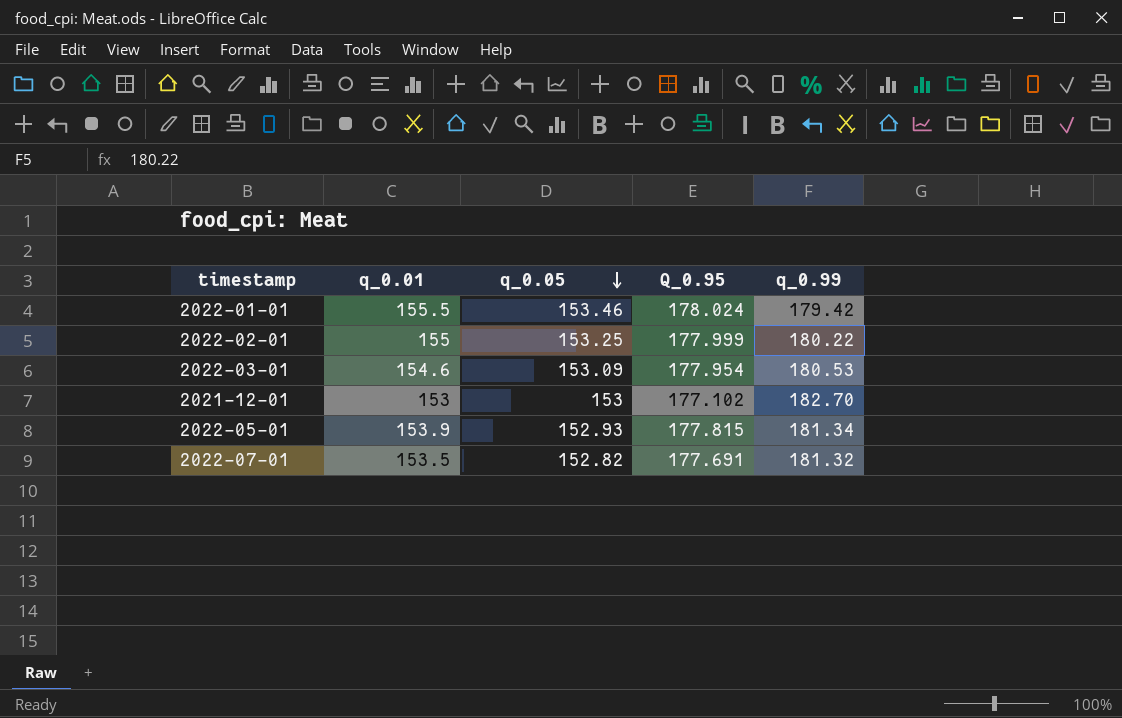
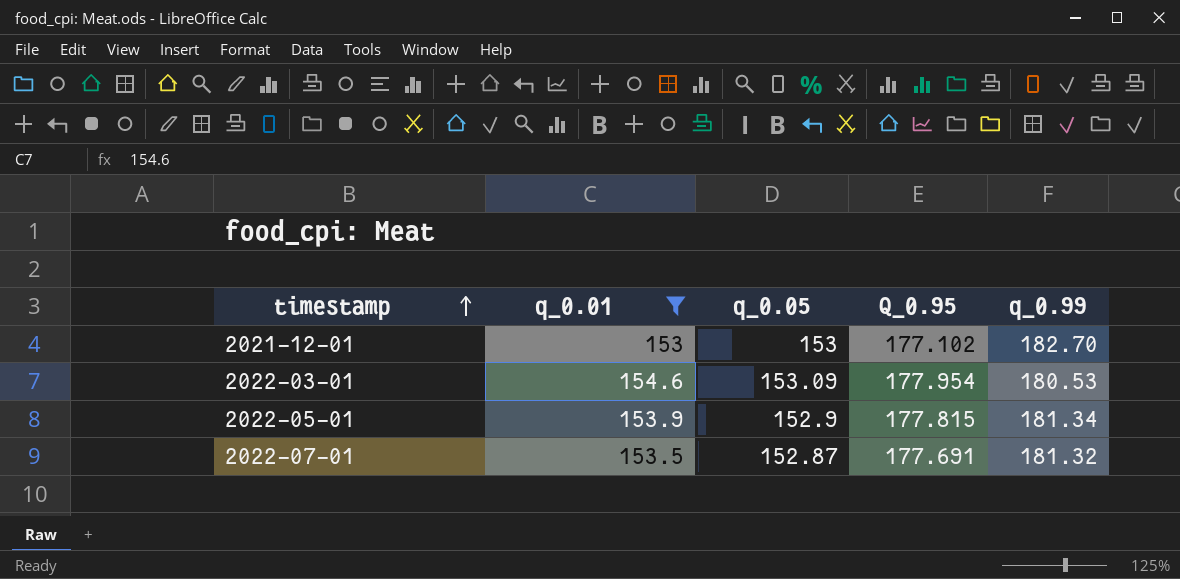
filter: none -> q_0.01 <= 154.6
row order: q_0.05 descending -> timestamp ascending
2022-05-01 | q_0.05: 152.93 -> 152.9
2022-07-01 | q_0.05: 152.82 -> 152.87

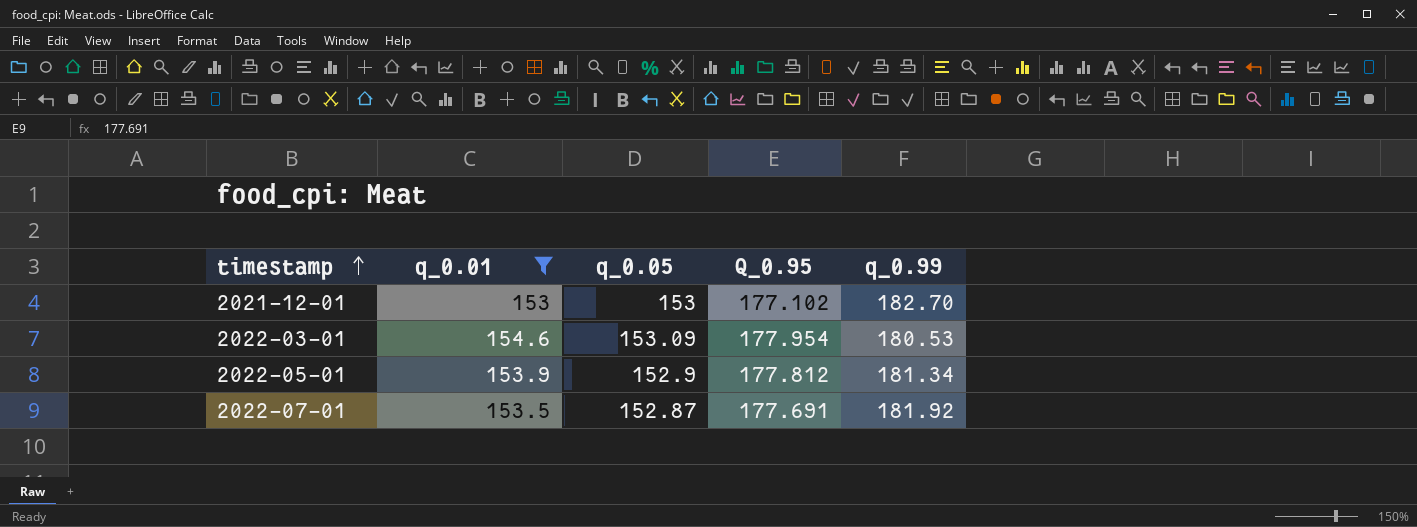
2022-05-01 | Q_0.95: 177.815 -> 177.812
2022-07-01 | q_0.99: 181.32 -> 181.92

